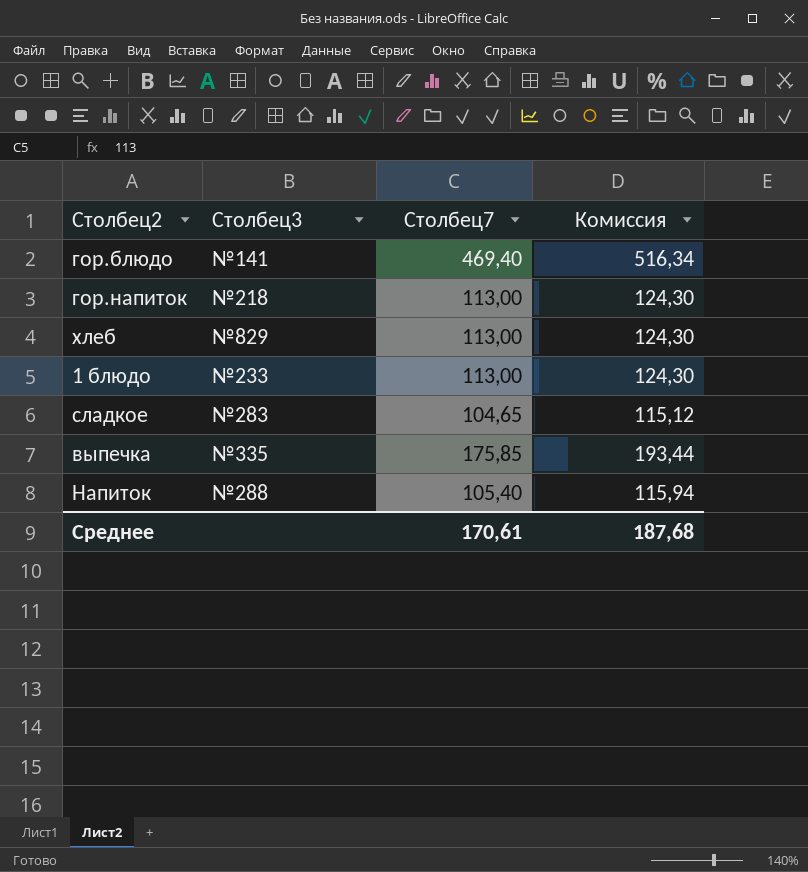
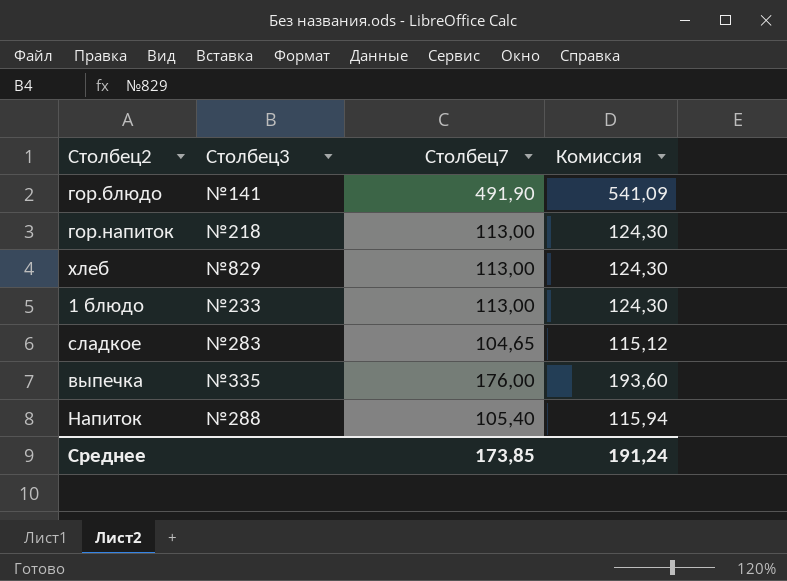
гор.блюдо | Столбец7: 469,40 -> 491,90
гор.блюдо | Комиссия: 516,34 -> 541,09
выпечка | Столбец7: 175,85 -> 176,00
выпечка | Комиссия: 193,44 -> 193,60
Среднее | Столбец7: 170,61 -> 173,85
Среднее | Комиссия: 187,68 -> 191,24

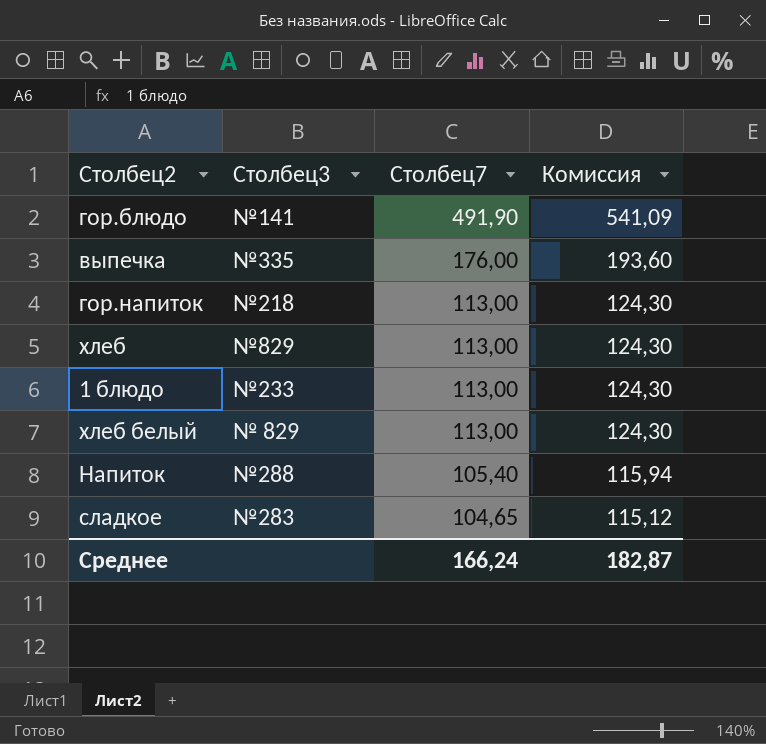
row order: none -> Столбец7 descending
row хлеб белый: none -> № 829 | 113,00 | 124,30
Среднее | Столбец7: 173,85 -> 166,24
Среднее | Комиссия: 191,24 -> 182,87

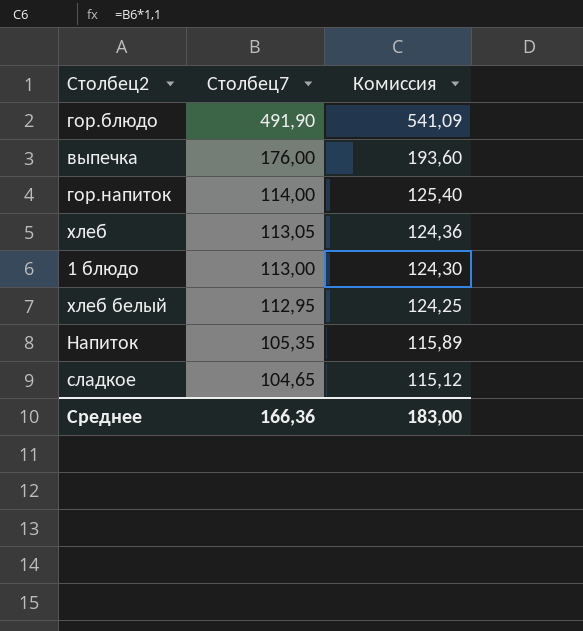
column Столбец3 | position: 2 -> none
гор.напиток | Столбец7: 113,00 -> 114,00
гор.напиток | Комиссия: 124,30 -> 125,40
хлеб | Столбец7: 113,00 -> 113,05
хлеб | Комиссия: 124,30 -> 124,36
хлеб белый | Столбец7: 113,00 -> 112,95
хлеб белый | Комиссия: 124,30 -> 124,25
Напиток | Столбец7: 105,40 -> 105,35
Напиток | Комиссия: 115,94 -> 115,89
Среднее | Столбец7: 166,24 -> 166,36
Среднее | Комиссия: 182,87 -> 183,00

